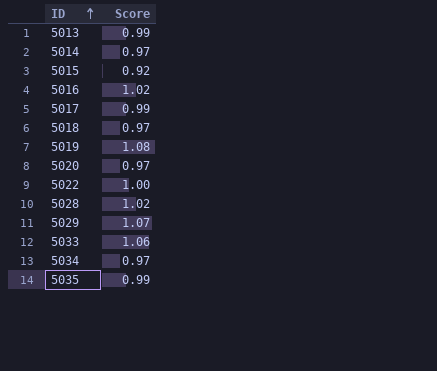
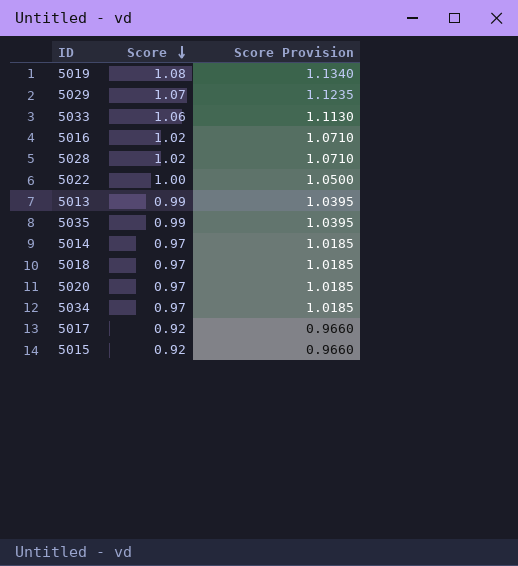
row order: ID ascending -> Score descending
column Score Provision | formula: none -> [Score] * 1.05
5017 | Score: 0.99 -> 0.92

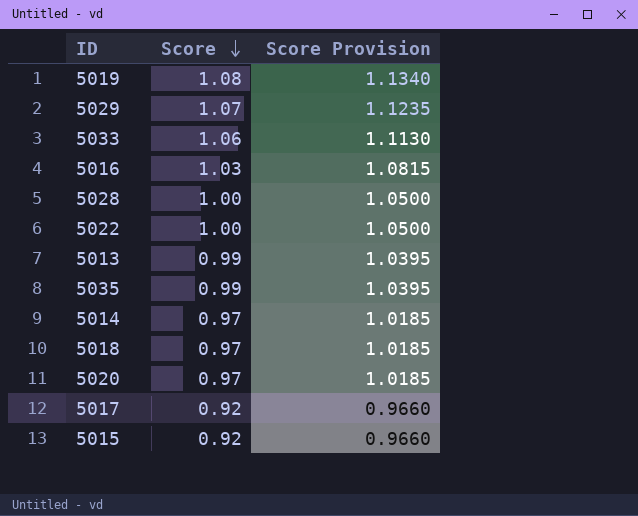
row 5034: 0.97 | 1.0185 -> none
5016 | Score: 1.02 -> 1.03
5016 | Score Provision: 1.0710 -> 1.0815
5028 | Score: 1.02 -> 1.00
5028 | Score Provision: 1.0710 -> 1.0500

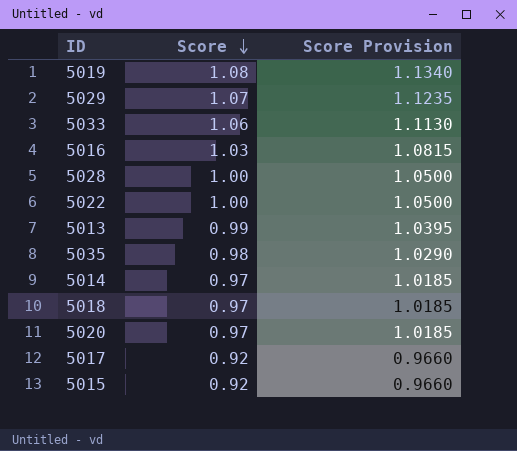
5035 | Score: 0.99 -> 0.98
5035 | Score Provision: 1.0395 -> 1.0290

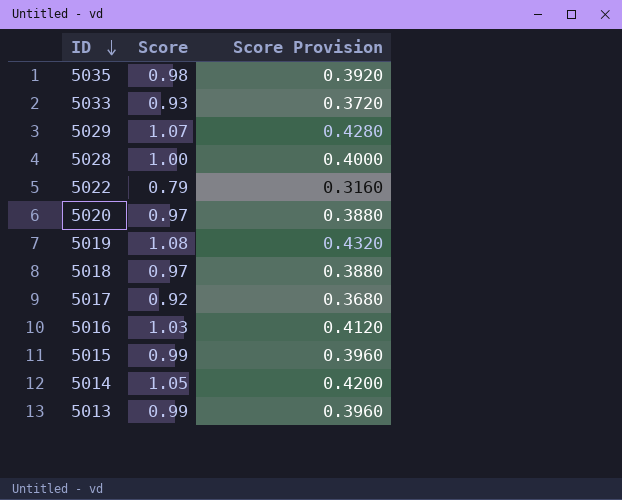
row order: Score descending -> ID descending
column Score Provision | formula: [Score] * 1.05 -> [Score] * 0.4
5033 | Score: 1.06 -> 0.93
5022 | Score: 1.00 -> 0.79
5015 | Score: 0.92 -> 0.99
5014 | Score: 0.97 -> 1.05

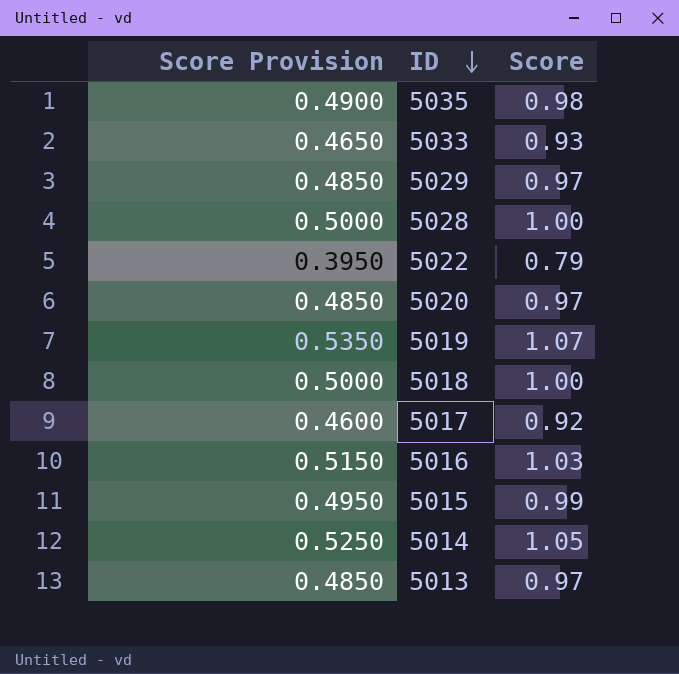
column Score Provision | formula: [Score] * 0.4 -> [Score] * 0.5
column Score Provision | position: 3 -> 1
5029 | Score: 1.07 -> 0.97
5019 | Score: 1.08 -> 1.07
5018 | Score: 0.97 -> 1.00
5013 | Score: 0.99 -> 0.97

